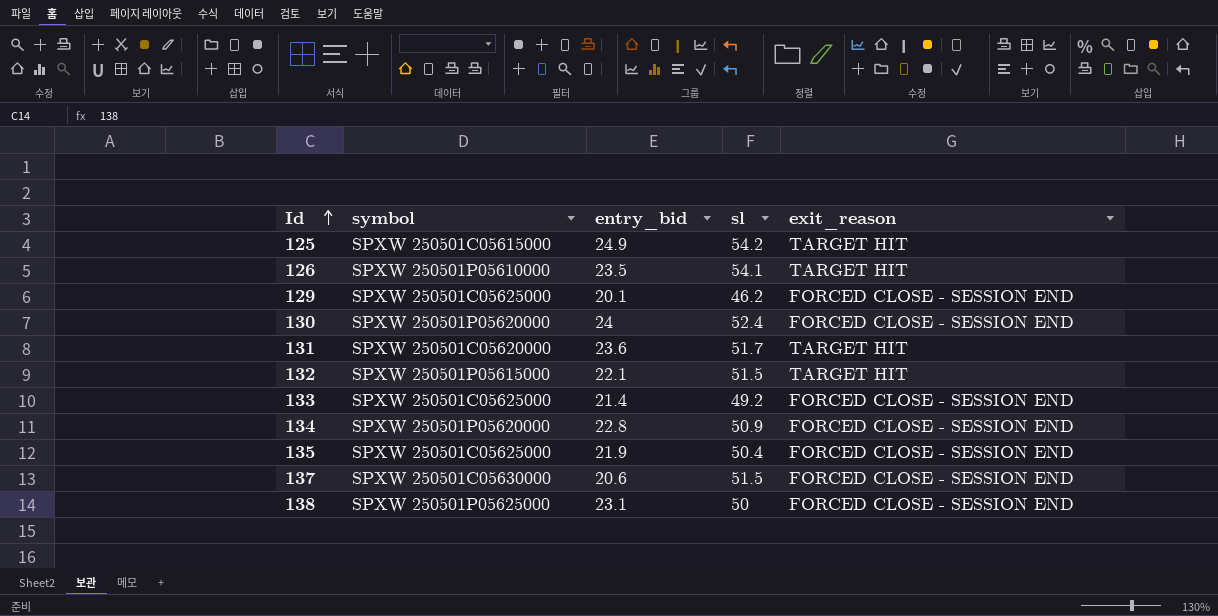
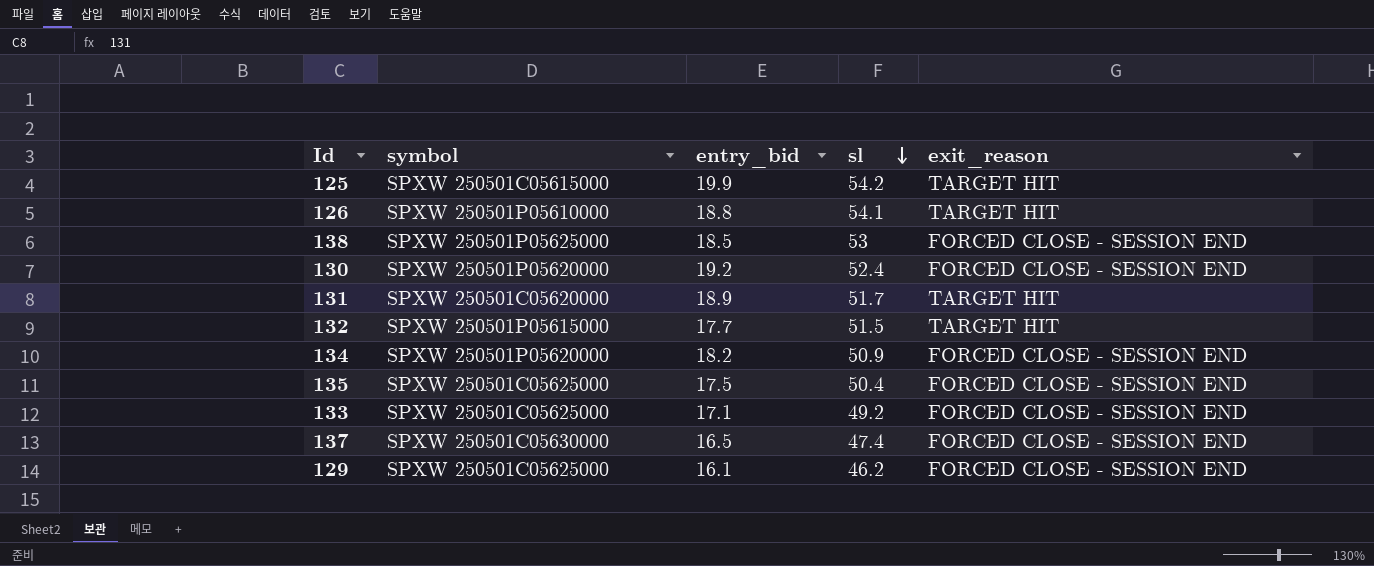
row order: Id ascending -> sl descending
125 | entry_bid: 24.9 -> 19.9
126 | entry_bid: 23.5 -> 18.8
138 | entry_bid: 23.1 -> 18.5
138 | sl: 50 -> 53
130 | entry_bid: 24 -> 19.2
131 | entry_bid: 23.6 -> 18.9
132 | entry_bid: 22.1 -> 17.7
134 | entry_bid: 22.8 -> 18.2
135 | entry_bid: 21.9 -> 17.5
133 | entry_bid: 21.4 -> 17.1
137 | entry_bid: 20.6 -> 16.5
137 | sl: 51.5 -> 47.4
129 | entry_bid: 20.1 -> 16.1

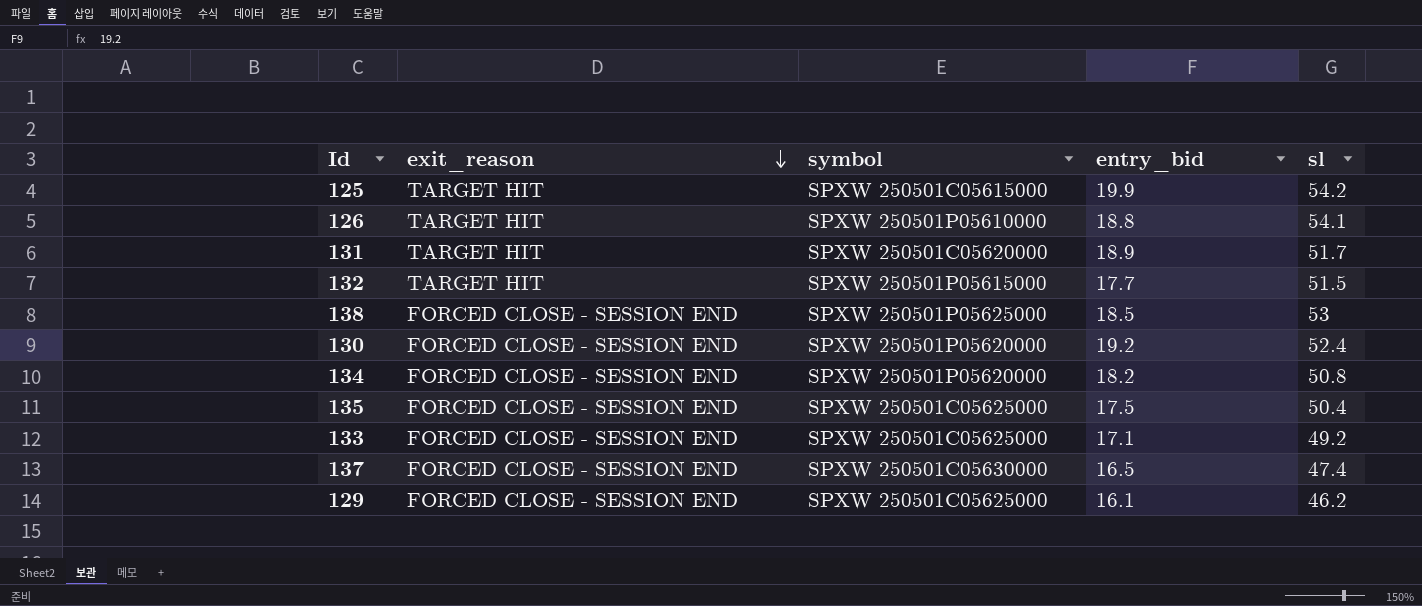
row order: sl descending -> exit_reason descending
column exit_reason | position: 5 -> 2
134 | sl: 50.9 -> 50.8

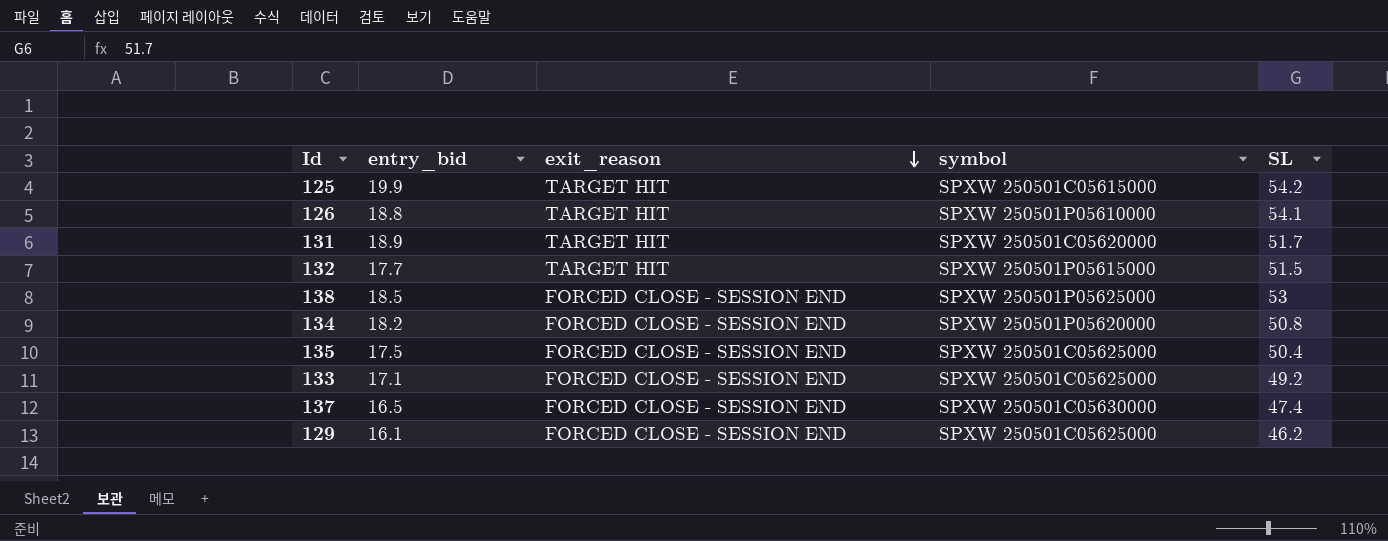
column entry_bid | position: 4 -> 2
column name: sl -> SL
row 130: FORCED CLOSE - SESSION END | SPXW 250501P05620000 | 19.2 | 52.4 -> none

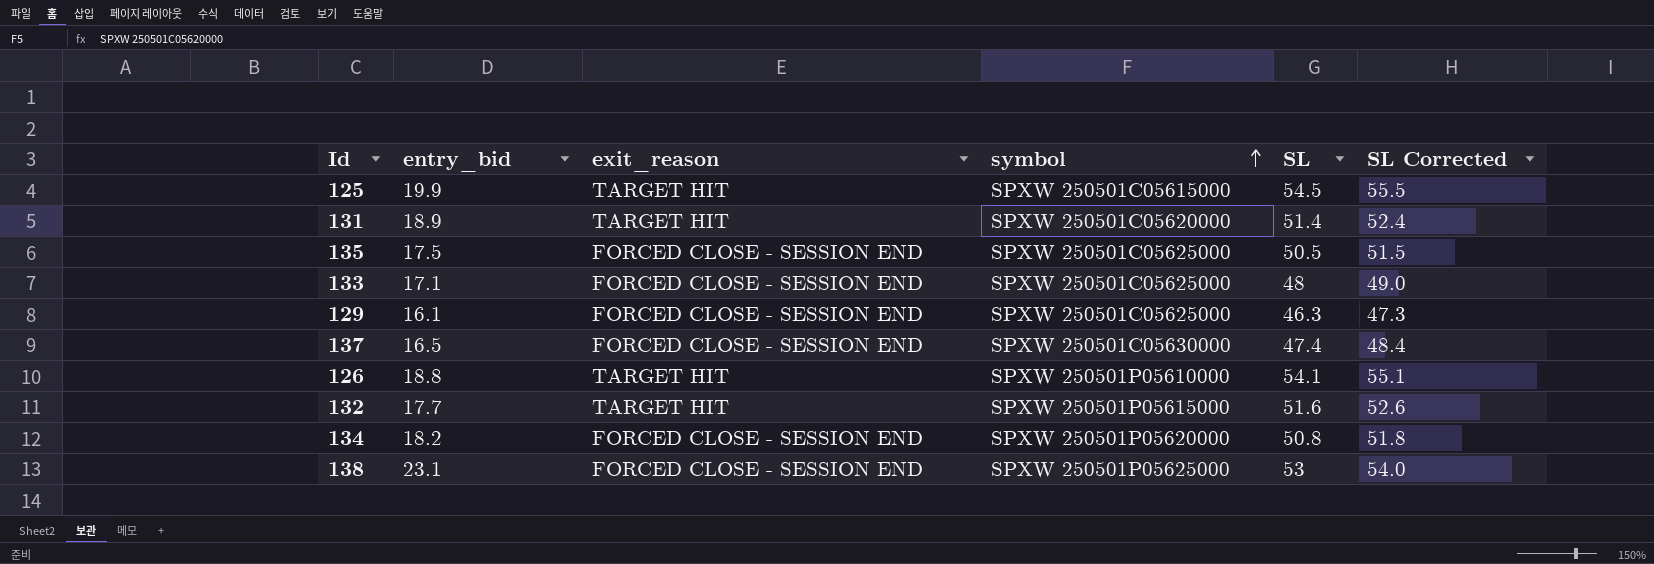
row order: exit_reason descending -> symbol ascending
column SL Corrected | formula: none -> [SL] + 1
125 | SL: 54.2 -> 54.5
131 | SL: 51.7 -> 51.4
135 | SL: 50.4 -> 50.5
133 | SL: 49.2 -> 48
129 | SL: 46.2 -> 46.3
132 | SL: 51.5 -> 51.6
138 | entry_bid: 18.5 -> 23.1

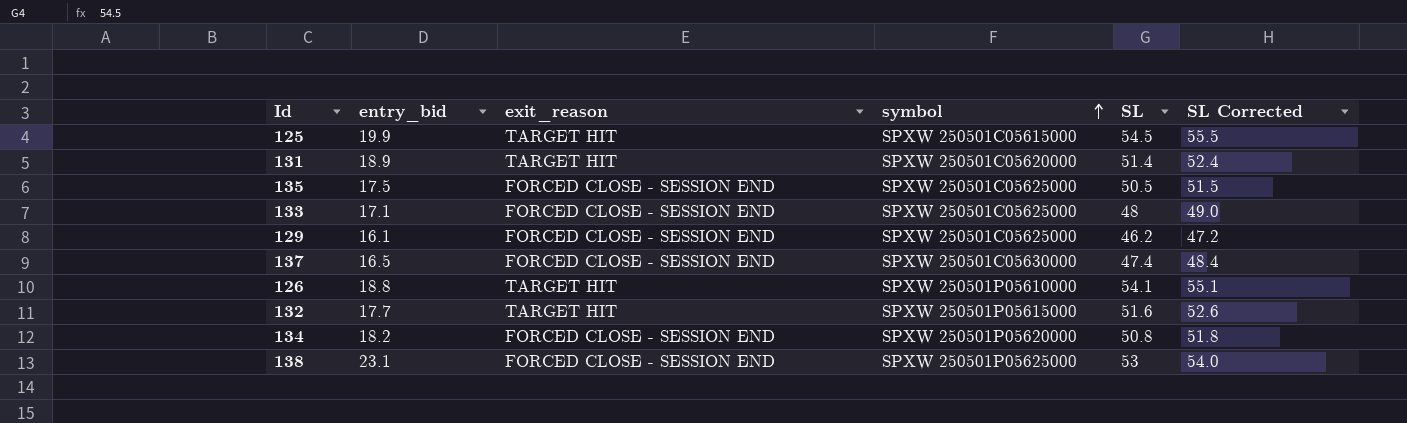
129 | SL: 46.3 -> 46.2
129 | SL Corrected: 47.3 -> 47.2

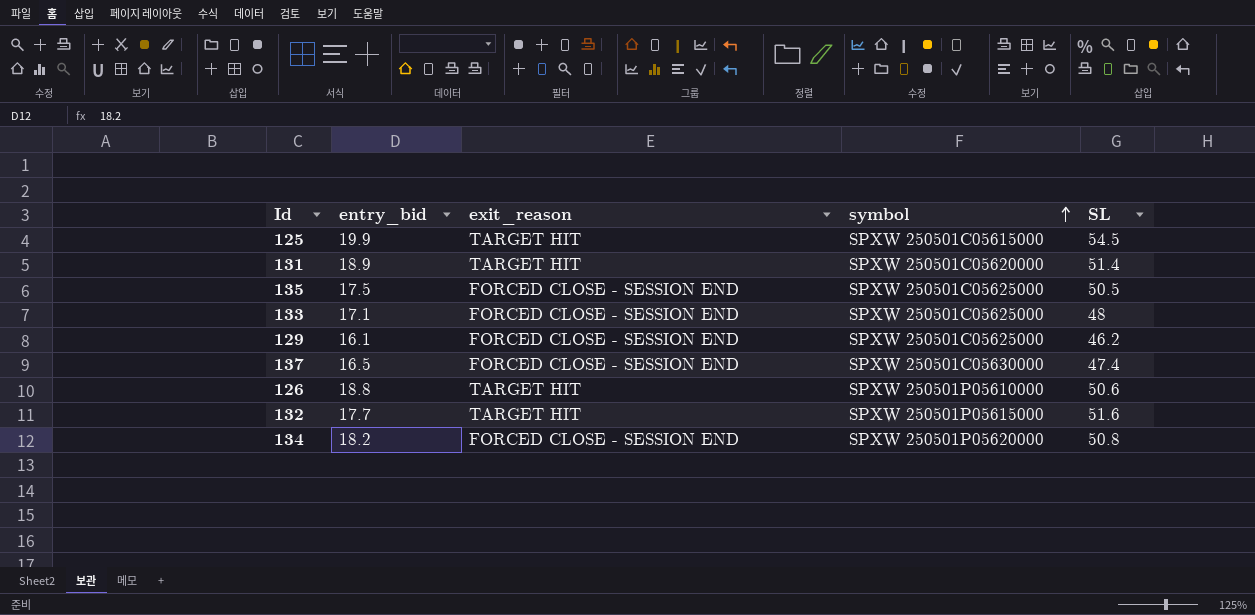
column SL Corrected | formula: [SL] + 1 -> none
row 138: 23.1 | FORCED CLOSE - SESSION END | SPXW 250501P05625000 | 53 | 54.0 -> none
126 | SL: 54.1 -> 50.6

